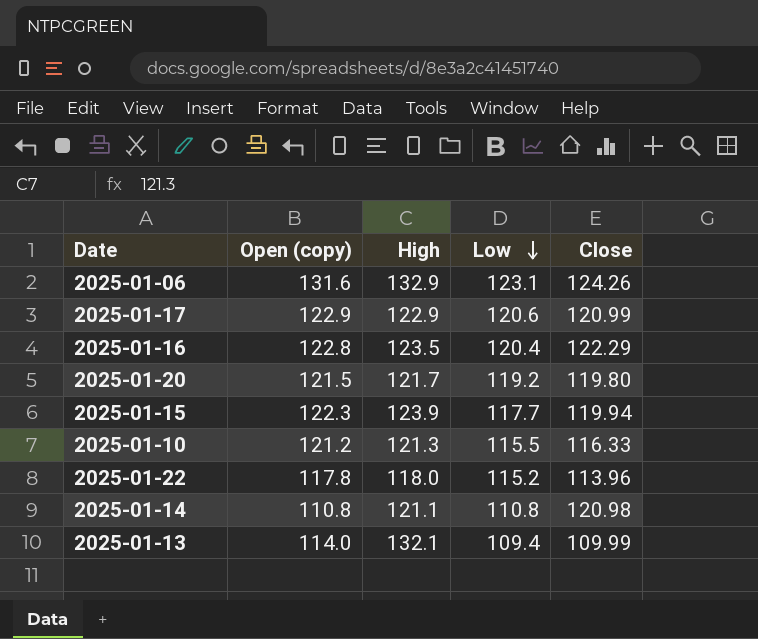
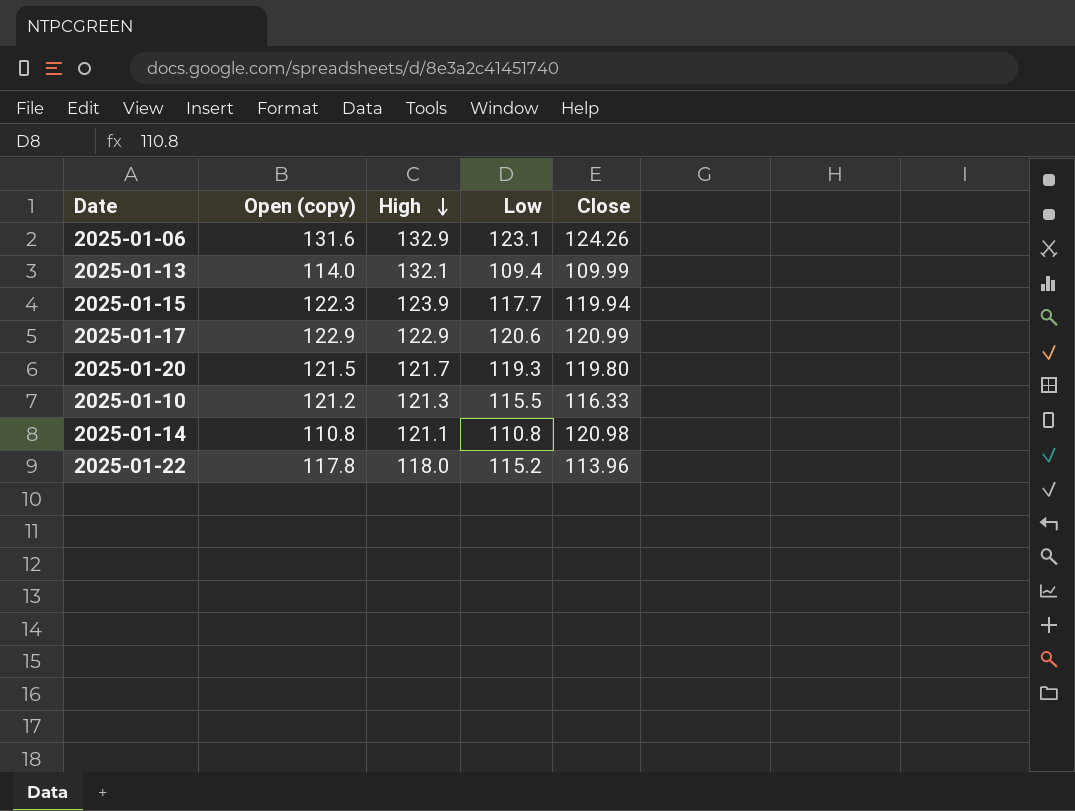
row order: Low descending -> High descending
row 2025-01-16: 122.8 | 123.5 | 120.4 | 122.29 -> none
2025-01-20 | Low: 119.2 -> 119.3

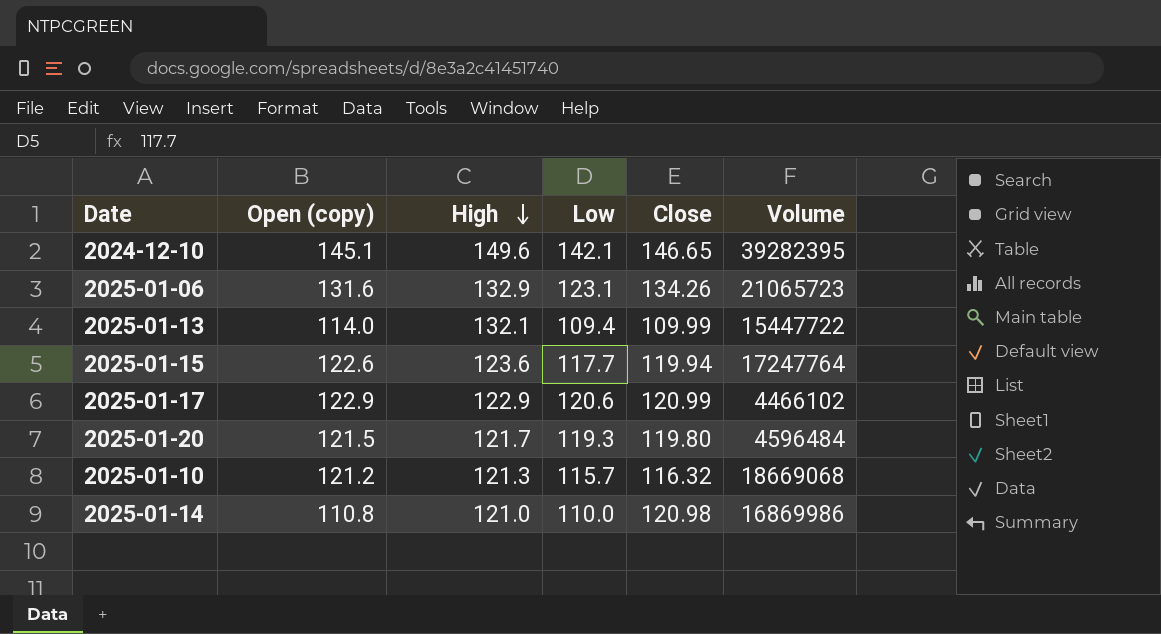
column Volume | position: none -> 6
row 2025-01-22: 117.8 | 118.0 | 115.2 | 113.96 -> none
row 2024-12-10: none -> 145.1 | 149.6 | 142.1 | 146.65 | 39282395
2025-01-06 | Close: 124.26 -> 134.26
2025-01-15 | Open (copy): 122.3 -> 122.6
2025-01-15 | High: 123.9 -> 123.6
2025-01-10 | Low: 115.5 -> 115.7
2025-01-10 | Close: 116.33 -> 116.32
2025-01-14 | High: 121.1 -> 121.0
2025-01-14 | Low: 110.8 -> 110.0

